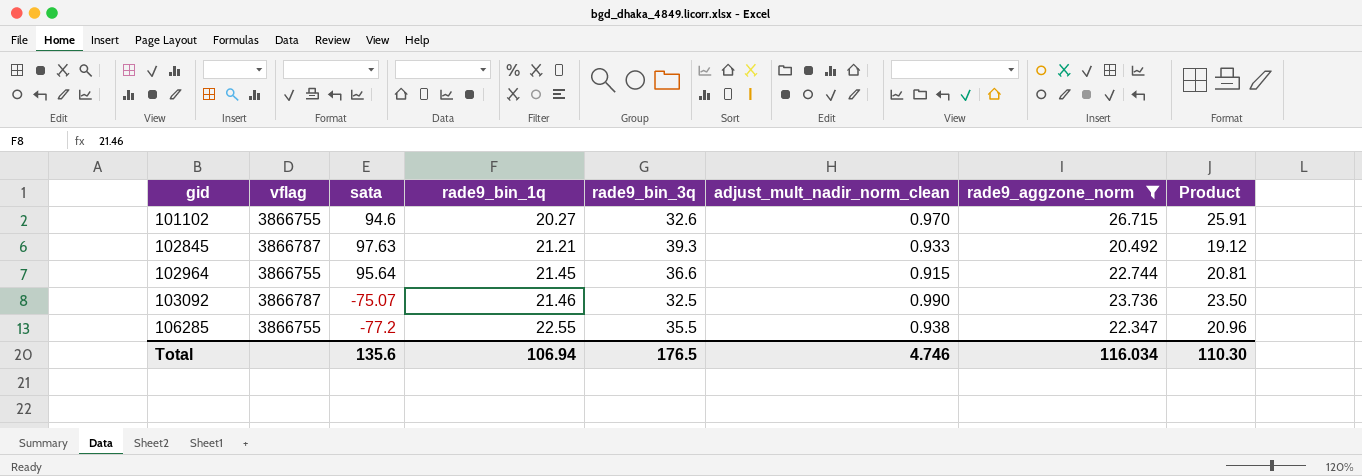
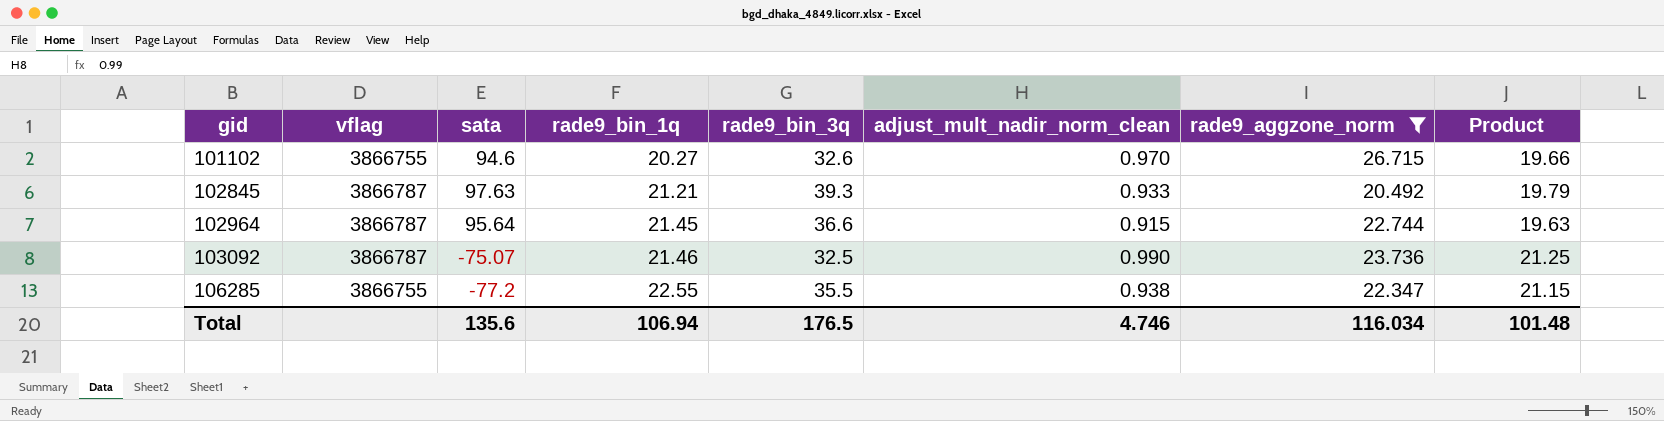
column Product | formula: [adjust_mult_nadir_norm_clean] * [rade9_aggzone_norm] -> [rade9_bin_1q] * [adjust_mult_nadir_norm_clean]
102964 | vflag: 3866755 -> 3866787
Total | Product: 110.30 -> 101.48

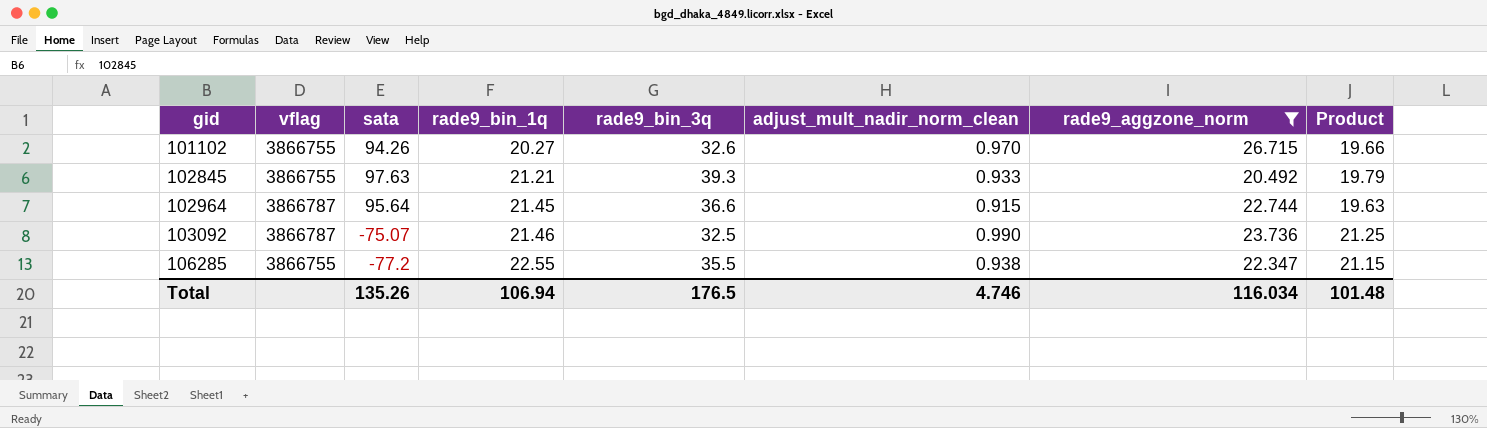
101102 | sata: 94.6 -> 94.26
102845 | vflag: 3866787 -> 3866755
Total | sata: 135.6 -> 135.26

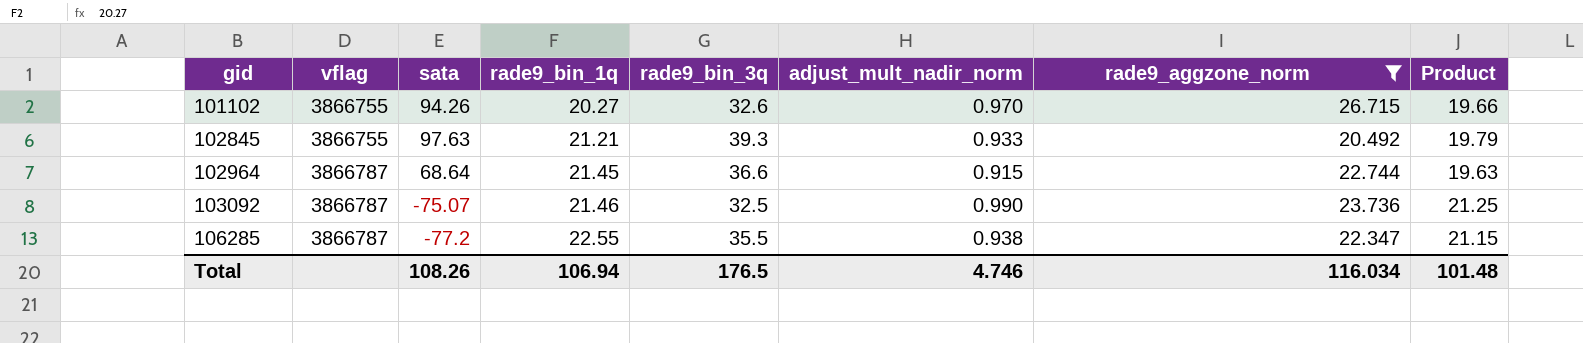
column name: adjust_mult_nadir_norm_clean -> adjust_mult_nadir_norm
102964 | sata: 95.64 -> 68.64
106285 | vflag: 3866755 -> 3866787
Total | sata: 135.26 -> 108.26

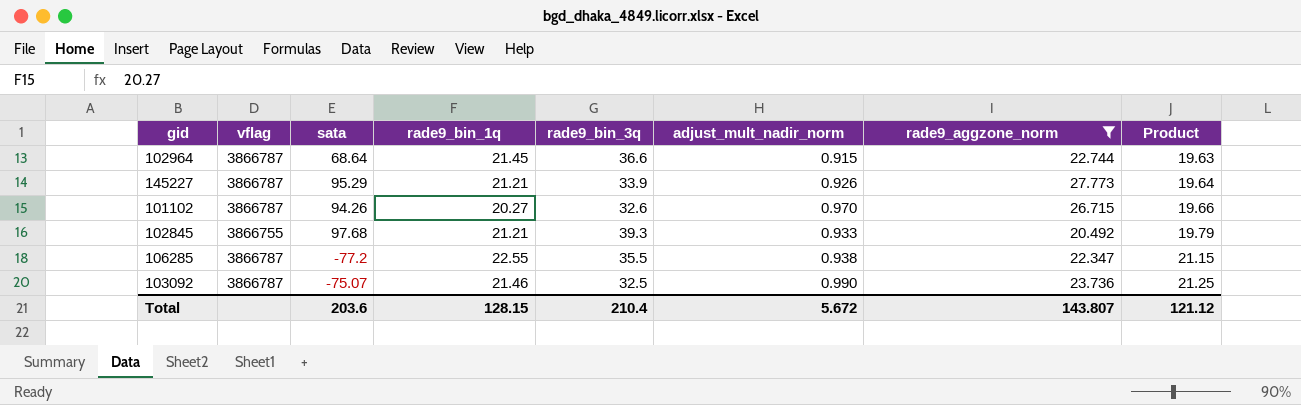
row order: gid ascending -> Product ascending
row 145227: none -> 3866787 | 95.29 | 21.21 | 33.9 | 0.926 | 27.773 | 19.64
101102 | vflag: 3866755 -> 3866787
102845 | sata: 97.63 -> 97.68
Total | sata: 108.26 -> 203.6
Total | rade9_bin_1q: 106.94 -> 128.15
Total | rade9_bin_3q: 176.5 -> 210.4
Total | adjust_mult_nadir_norm: 4.746 -> 5.672
Total | rade9_aggzone_norm: 116.034 -> 143.807
Total | Product: 101.48 -> 121.12

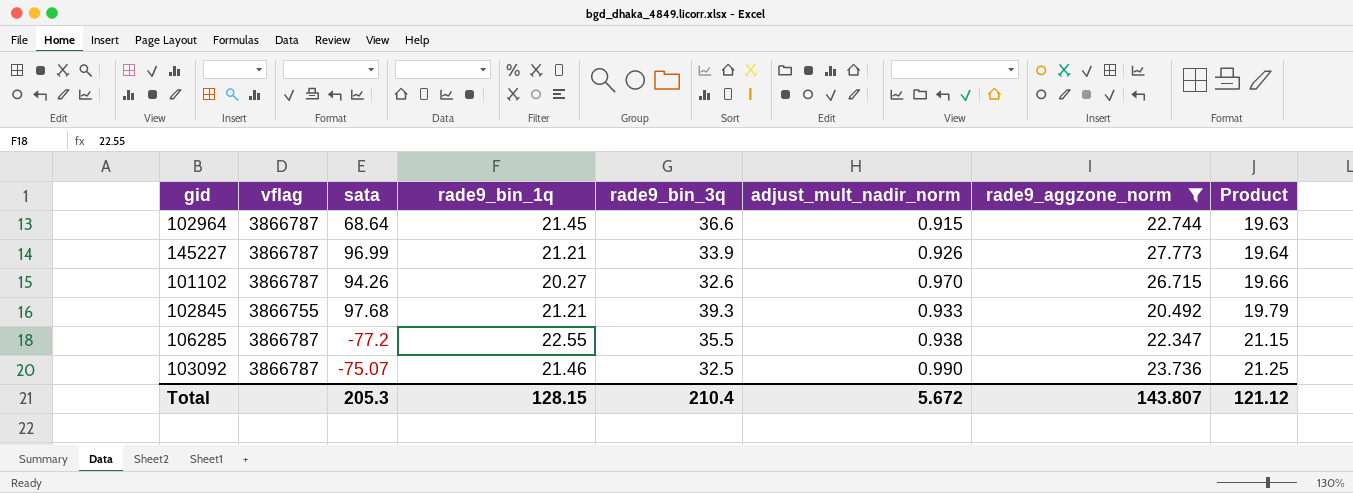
145227 | sata: 95.29 -> 96.99
Total | sata: 203.6 -> 205.3

